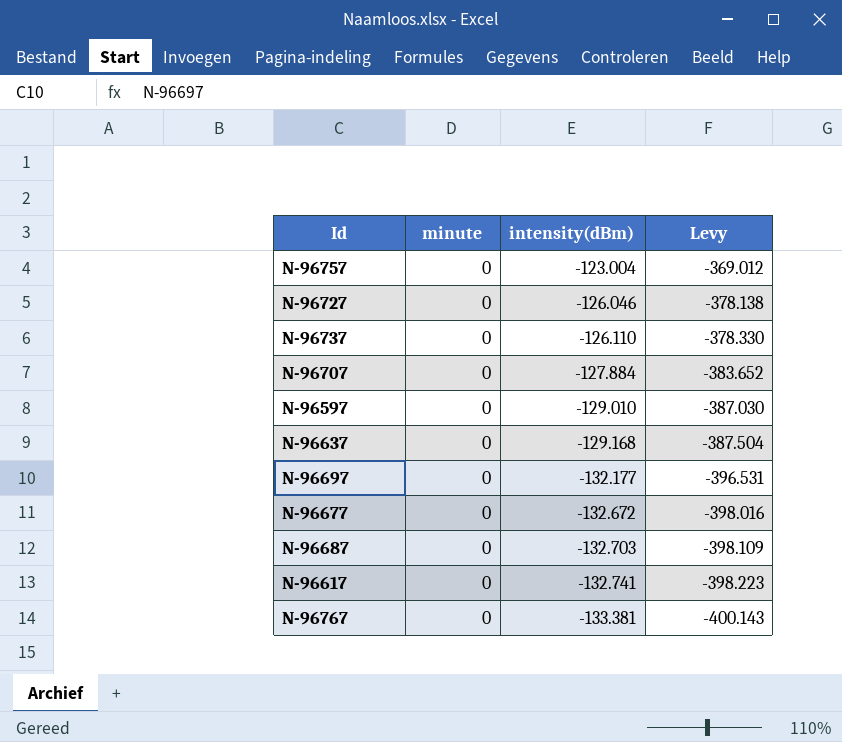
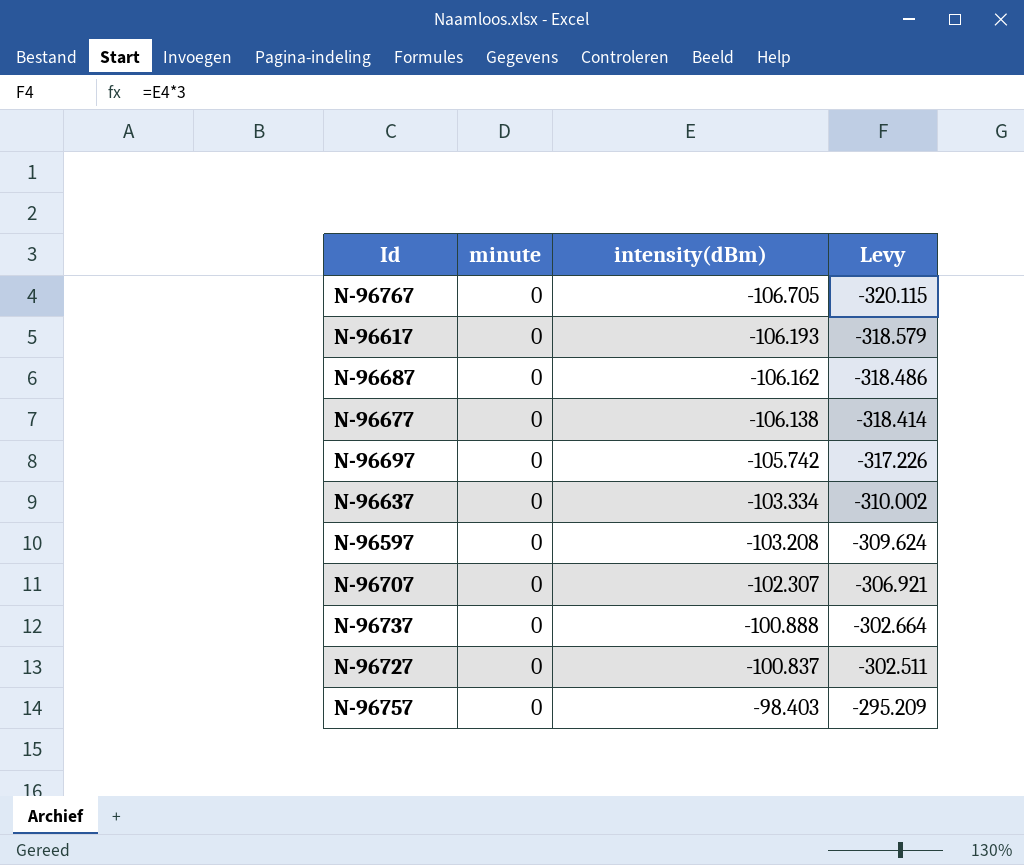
row order: intensity(dBm) descending -> intensity(dBm) ascending
N-96767 | intensity(dBm): -133.381 -> -106.705
N-96767 | Levy: -400.143 -> -320.115
N-96617 | intensity(dBm): -132.741 -> -106.193
N-96617 | Levy: -398.223 -> -318.579
N-96687 | intensity(dBm): -132.703 -> -106.162
N-96687 | Levy: -398.109 -> -318.486
N-96677 | intensity(dBm): -132.672 -> -106.138
N-96677 | Levy: -398.016 -> -318.414
N-96697 | intensity(dBm): -132.177 -> -105.742
N-96697 | Levy: -396.531 -> -317.226
N-96637 | intensity(dBm): -129.168 -> -103.334
N-96637 | Levy: -387.504 -> -310.002
N-96597 | intensity(dBm): -129.010 -> -103.208
N-96597 | Levy: -387.030 -> -309.624
N-96707 | intensity(dBm): -127.884 -> -102.307
N-96707 | Levy: -383.652 -> -306.921
N-96737 | intensity(dBm): -126.110 -> -100.888
N-96737 | Levy: -378.330 -> -302.664
N-96727 | intensity(dBm): -126.046 -> -100.837
N-96727 | Levy: -378.138 -> -302.511
N-96757 | intensity(dBm): -123.004 -> -98.403
N-96757 | Levy: -369.012 -> -295.209

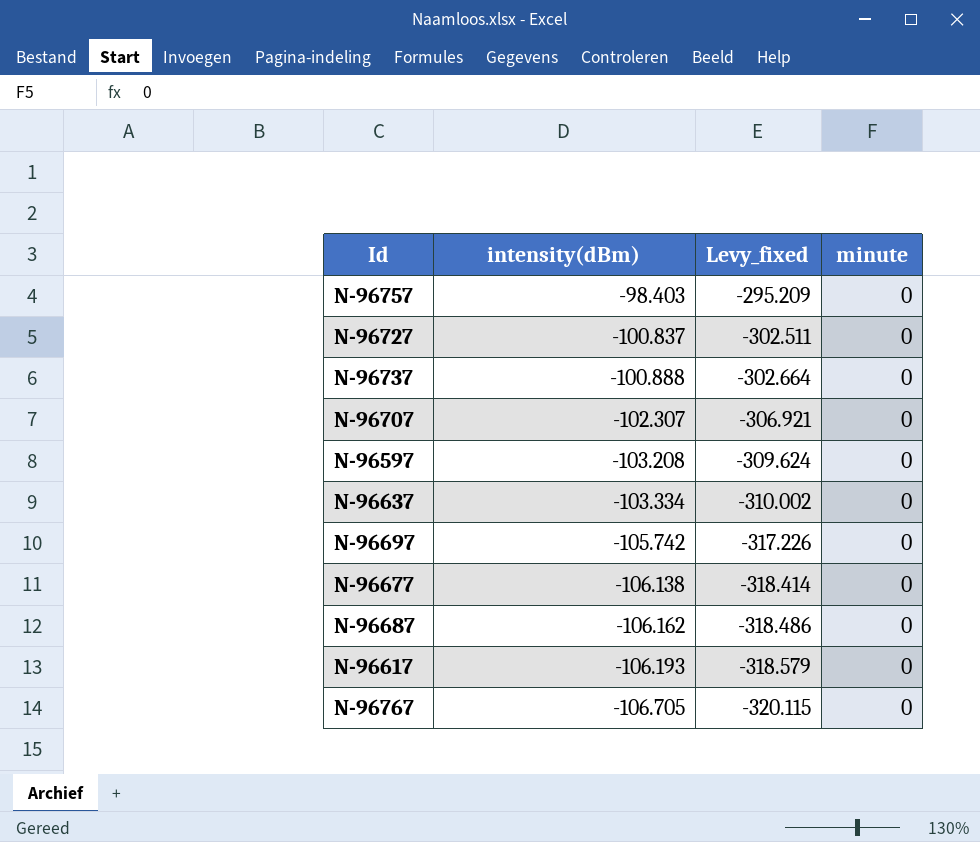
row order: intensity(dBm) ascending -> intensity(dBm) descending
column name: Levy -> Levy_fixed
column minute | position: 2 -> 4

